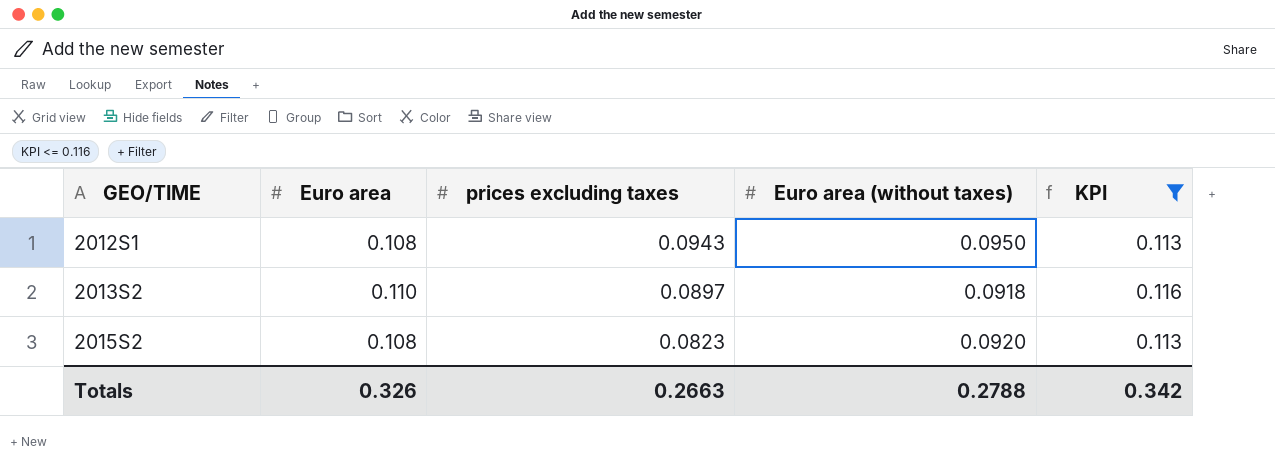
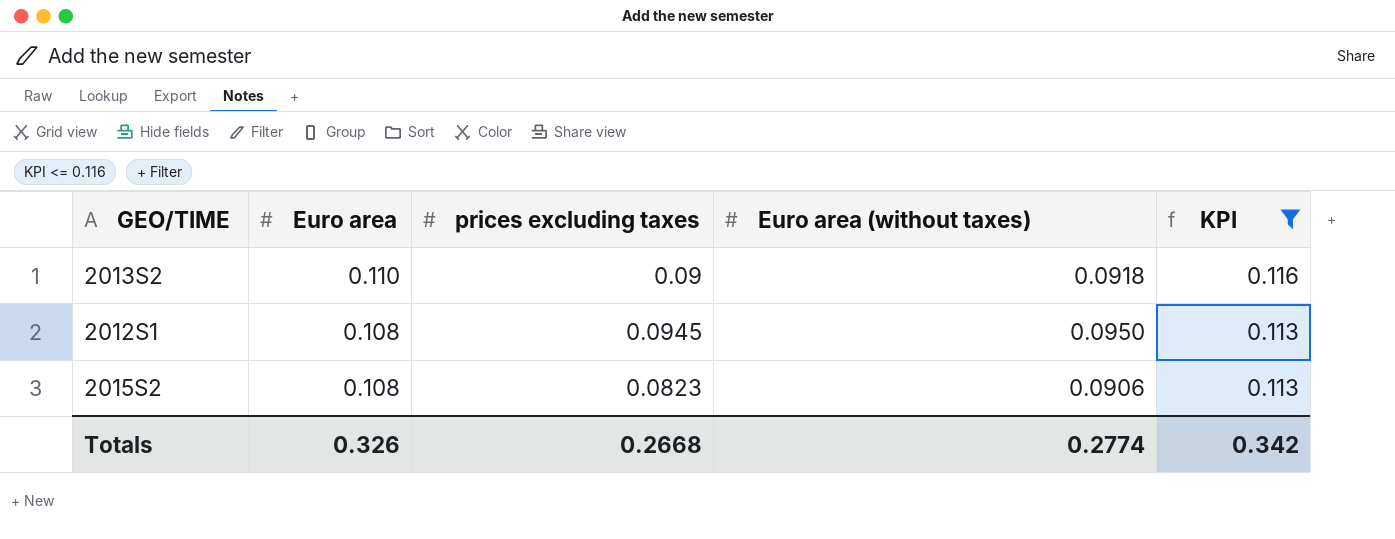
row order: GEO/TIME ascending -> Euro area descending
2013S2 | prices excluding taxes: 0.0897 -> 0.09
2012S1 | prices excluding taxes: 0.0943 -> 0.0945
2015S2 | Euro area (without taxes): 0.0920 -> 0.0906
Totals | prices excluding taxes: 0.2663 -> 0.2668
Totals | Euro area (without taxes): 0.2788 -> 0.2774

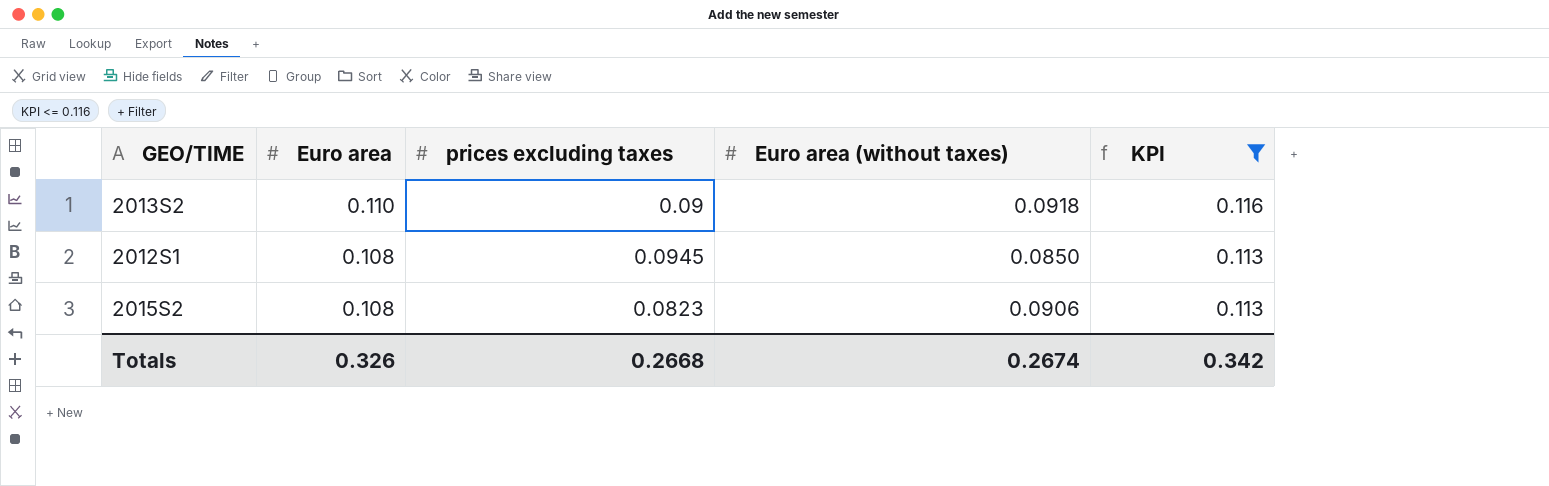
2012S1 | Euro area (without taxes): 0.0950 -> 0.0850
Totals | Euro area (without taxes): 0.2774 -> 0.2674

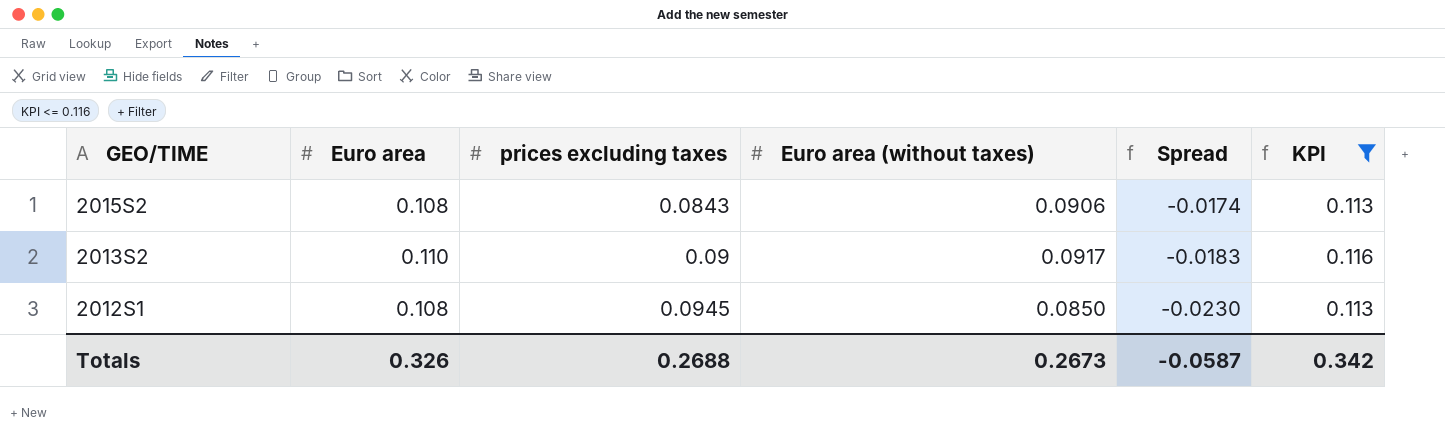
row order: Euro area descending -> GEO/TIME descending
column Spread | formula: none -> [Euro area (without taxes)] - [Euro area]
2015S2 | prices excluding taxes: 0.0823 -> 0.0843
2013S2 | Euro area (without taxes): 0.0918 -> 0.0917
Totals | prices excluding taxes: 0.2668 -> 0.2688
Totals | Euro area (without taxes): 0.2674 -> 0.2673

